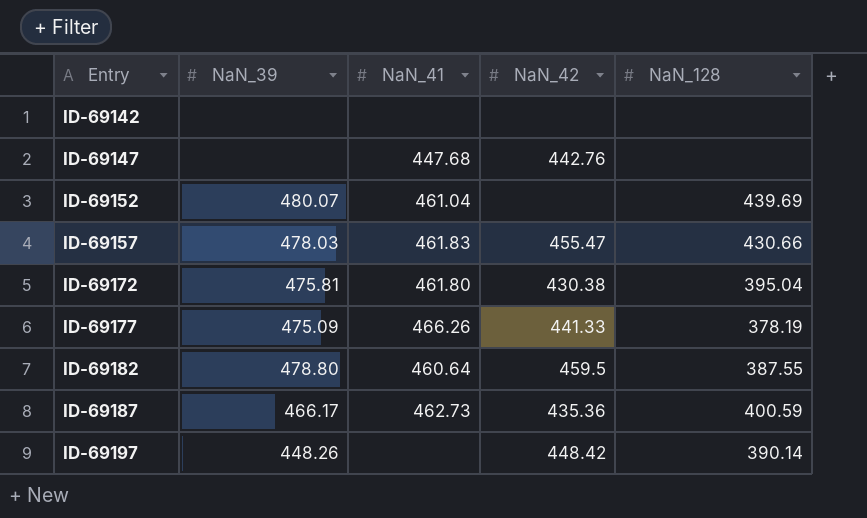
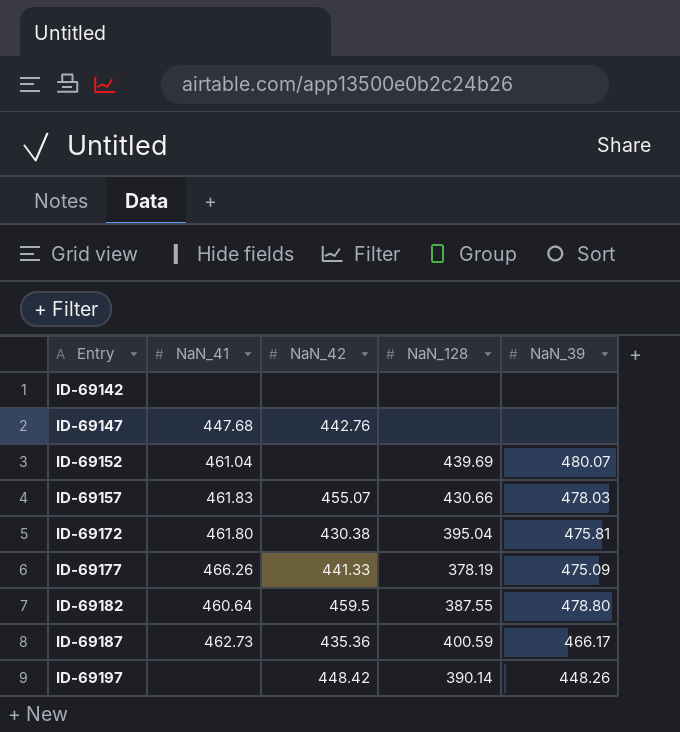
column NaN_39 | position: 2 -> 5
ID-69157 | NaN_42: 455.47 -> 455.07

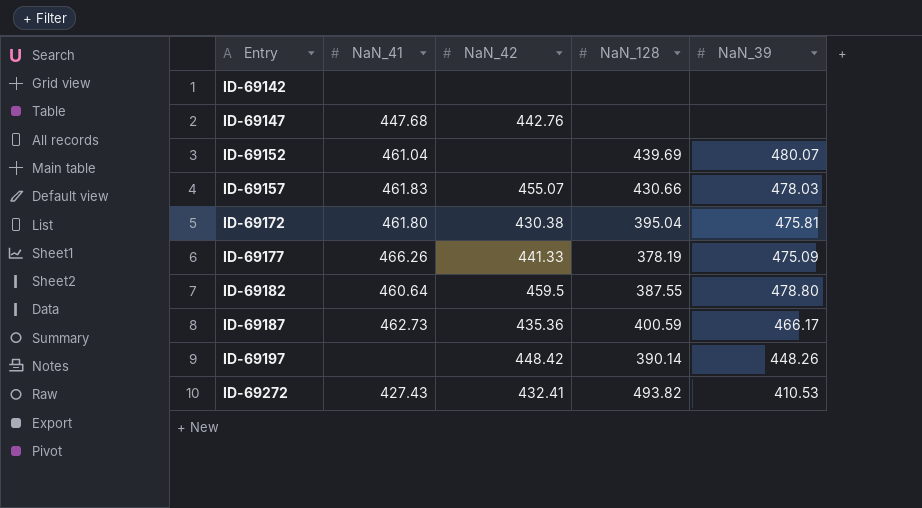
row ID-69272: none -> 427.43 | 432.41 | 493.82 | 410.53

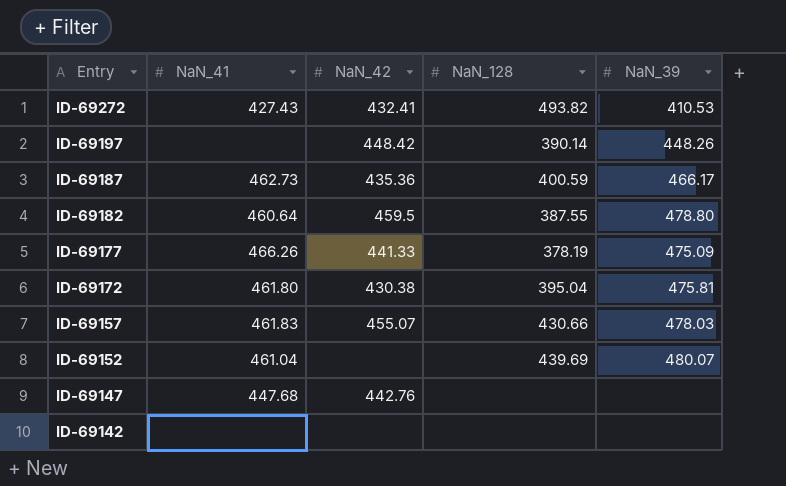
row order: Entry ascending -> Entry descending

